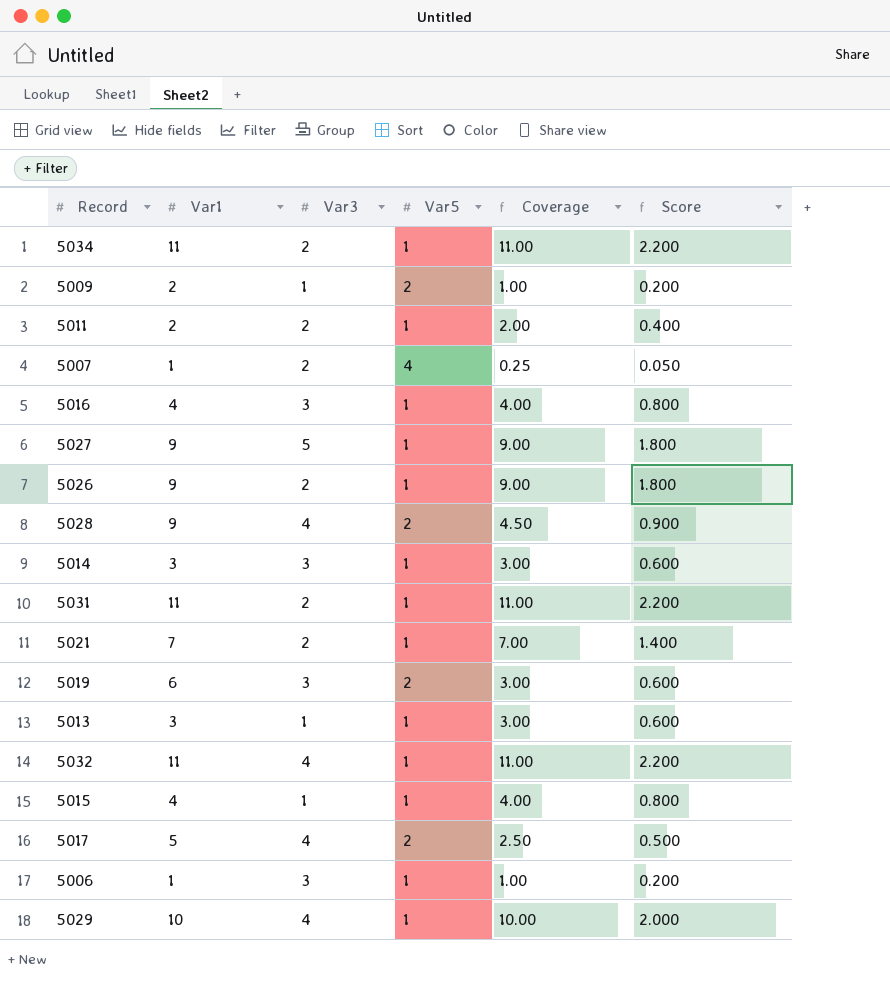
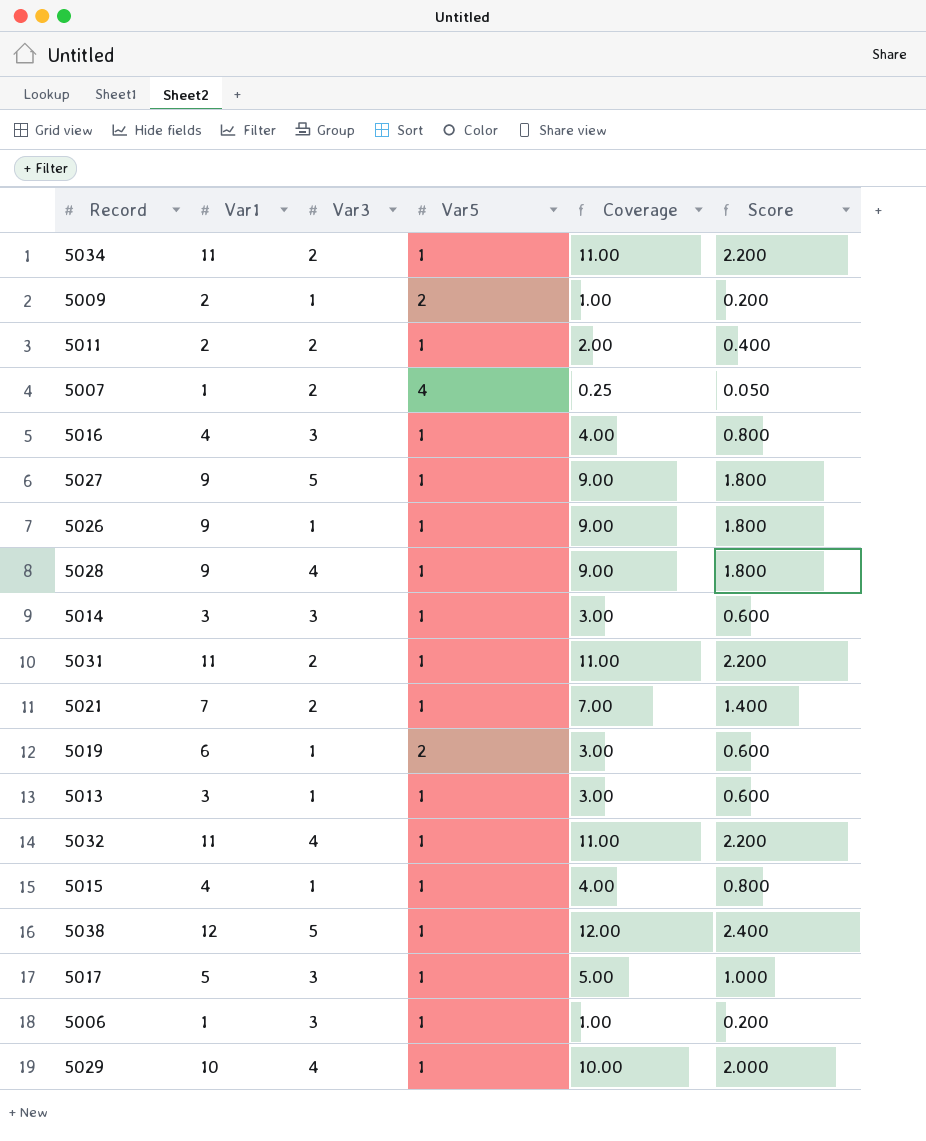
5026 | Var3: 2 -> 1
5028 | Var5: 2 -> 1
5028 | Coverage: 4.50 -> 9.00
5028 | Score: 0.900 -> 1.800
5019 | Var3: 3 -> 1
row 5038: none -> 12 | 5 | 1 | 12.00 | 2.400
5017 | Var3: 4 -> 3
5017 | Var5: 2 -> 1
5017 | Coverage: 2.50 -> 5.00
5017 | Score: 0.500 -> 1.000

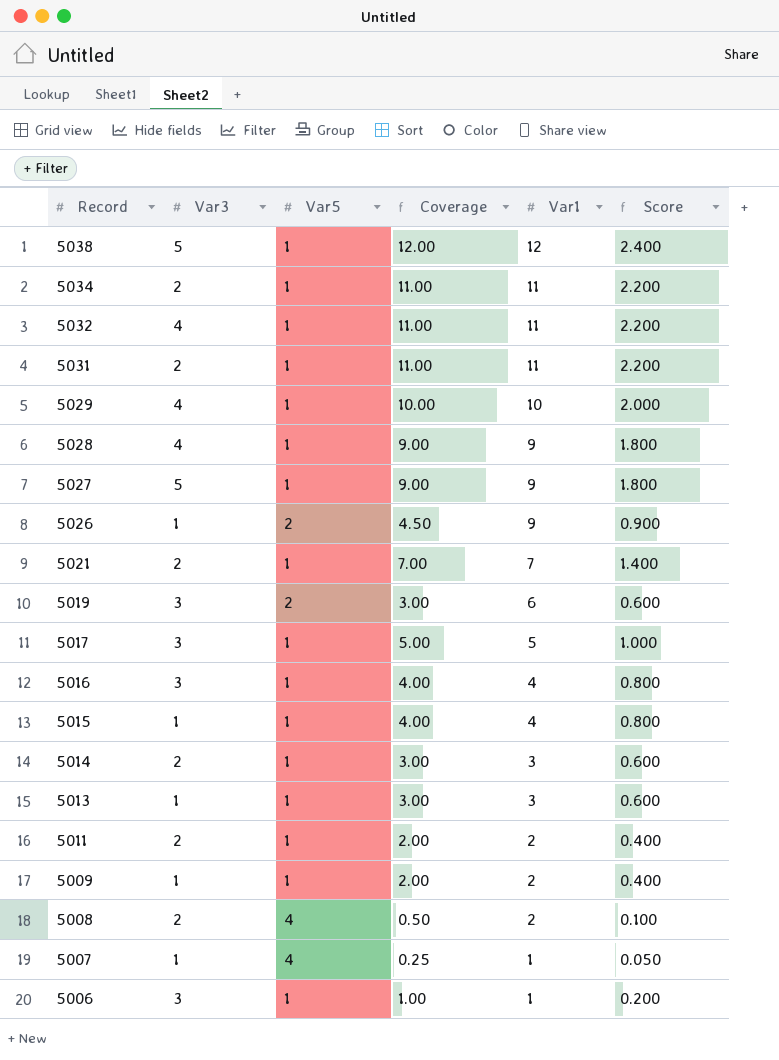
row order: none -> Record descending
column Var1 | position: 2 -> 5
5026 | Var5: 1 -> 2
5026 | Coverage: 9.00 -> 4.50
5026 | Score: 1.800 -> 0.900
5019 | Var3: 1 -> 3
5014 | Var3: 3 -> 2
5009 | Var5: 2 -> 1
5009 | Coverage: 1.00 -> 2.00
5009 | Score: 0.200 -> 0.400
row 5008: none -> 2 | 4 | 0.50 | 2 | 0.100
5007 | Var3: 2 -> 1

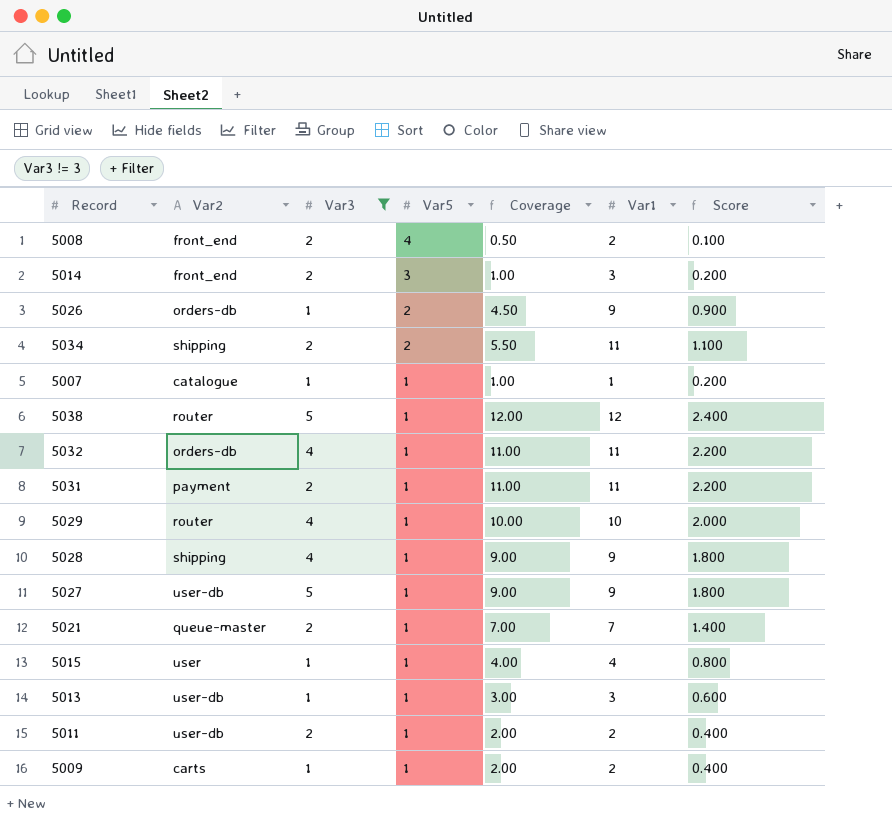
filter: none -> Var3 != 3
row order: Record descending -> Var5 descending
column Var2 | position: none -> 2
5014 | Var5: 1 -> 3
5014 | Coverage: 3.00 -> 1.00
5014 | Score: 0.600 -> 0.200
5034 | Var5: 1 -> 2
5034 | Coverage: 11.00 -> 5.50
5034 | Score: 2.200 -> 1.100
5007 | Var5: 4 -> 1
5007 | Coverage: 0.25 -> 1.00
5007 | Score: 0.050 -> 0.200

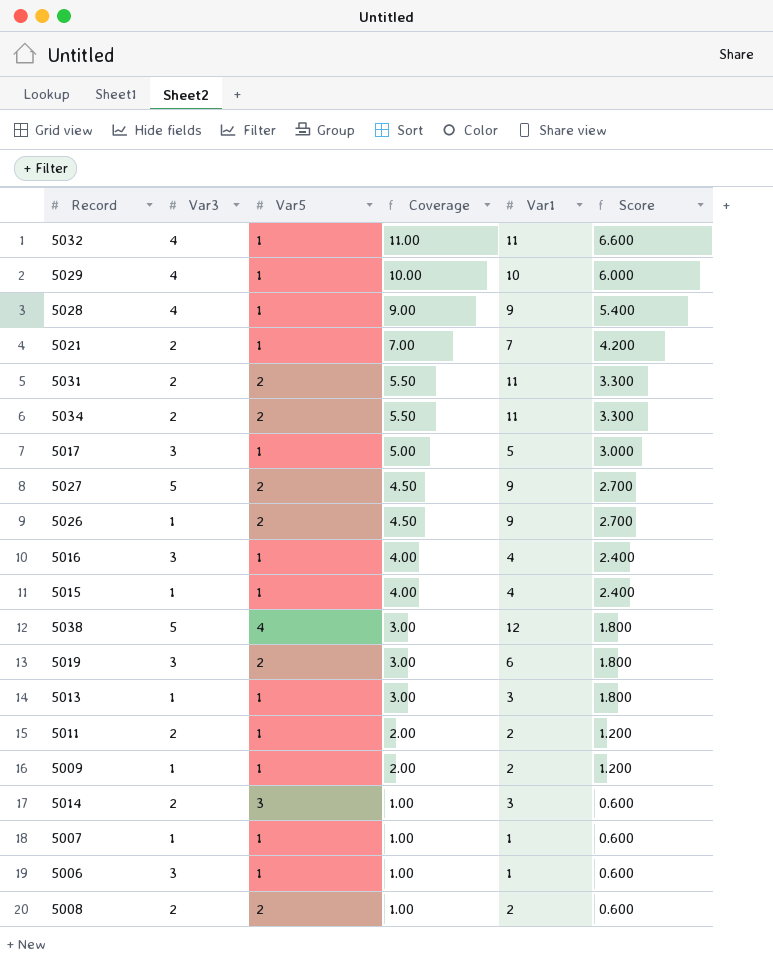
filter: Var3 != 3 -> none
row order: Var5 descending -> Coverage descending
column Var2 | position: 2 -> none
column Score | formula: [Coverage] * 0.2 -> [Coverage] * 0.6
5031 | Var5: 1 -> 2
5031 | Coverage: 11.00 -> 5.50
5027 | Var5: 1 -> 2
5027 | Coverage: 9.00 -> 4.50
5038 | Var5: 1 -> 4
5038 | Coverage: 12.00 -> 3.00
5008 | Var5: 4 -> 2
5008 | Coverage: 0.50 -> 1.00

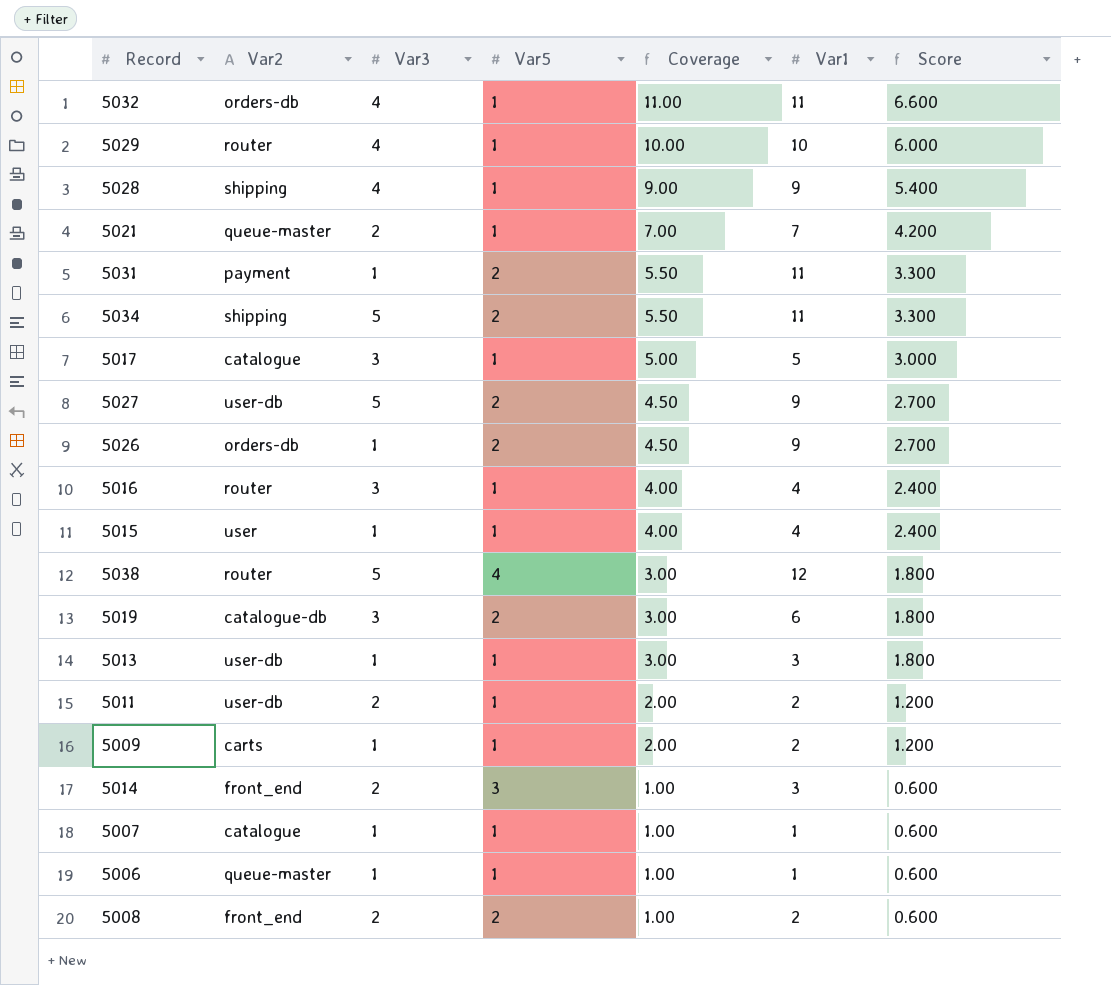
column Var2 | position: none -> 2
5031 | Var3: 2 -> 1
5034 | Var3: 2 -> 5
5006 | Var3: 3 -> 1

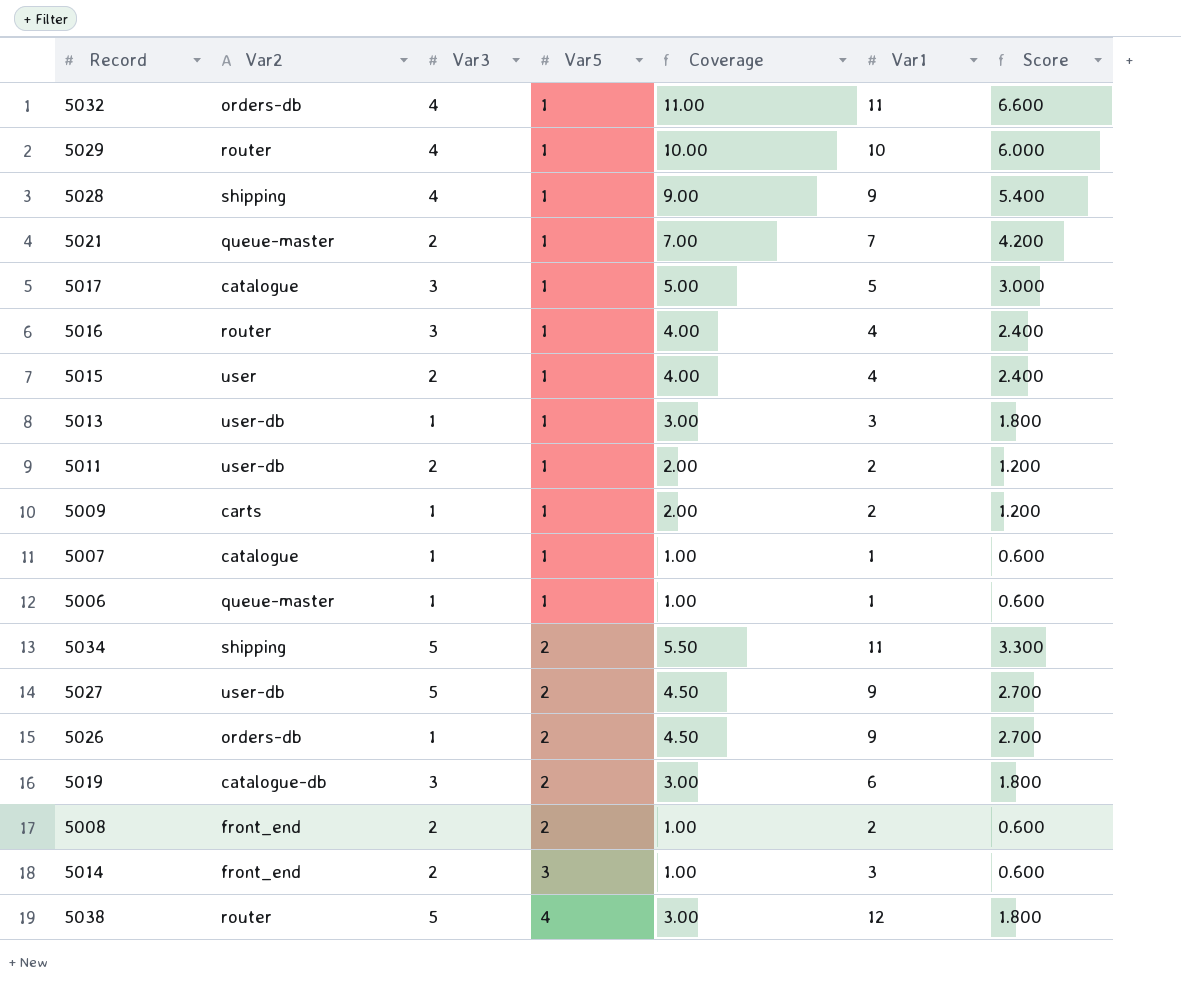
row order: Coverage descending -> Var5 ascending
row 5031: payment | 1 | 2 | 5.50 | 11 | 3.300 -> none
5015 | Var3: 1 -> 2

